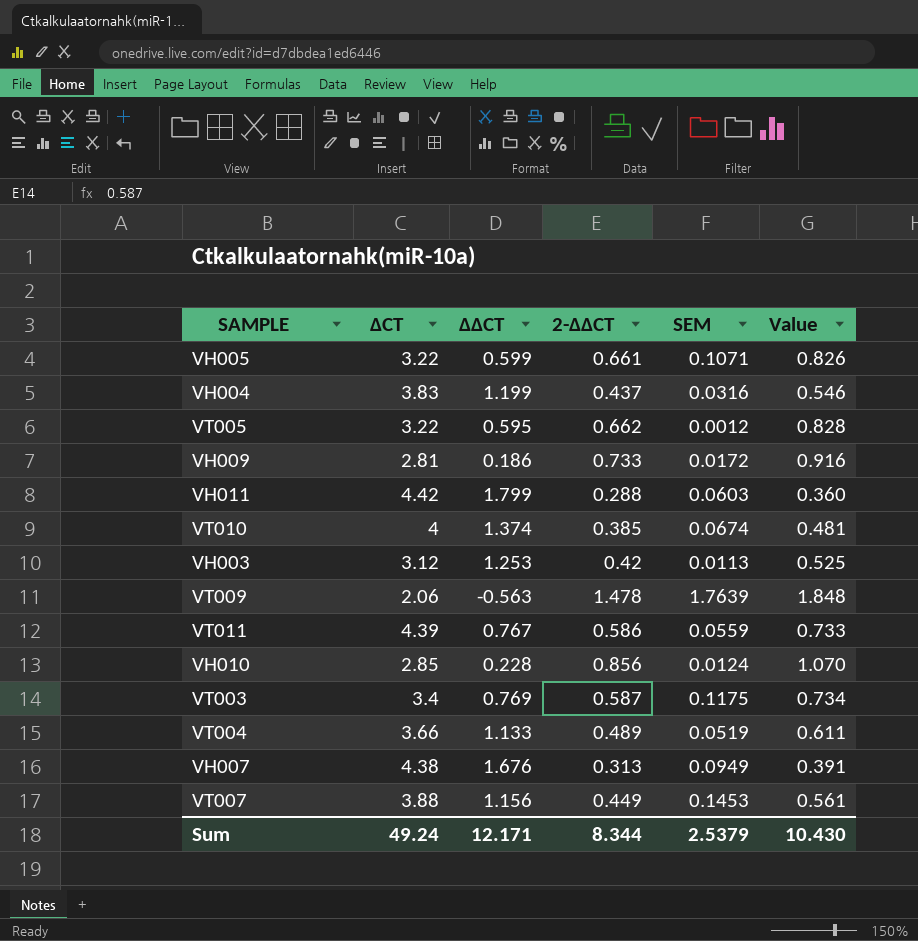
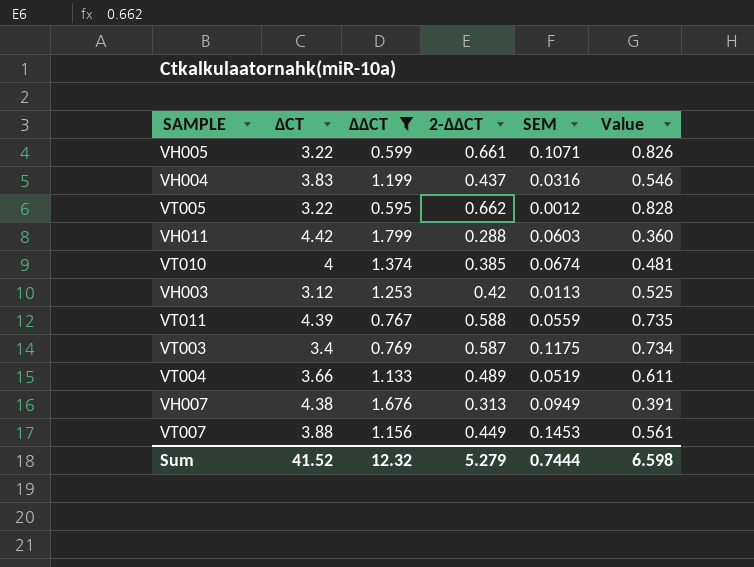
filter: none -> ΔΔCT >= 0.595
VT011 | 2-ΔΔCT: 0.586 -> 0.588
VT011 | Value: 0.733 -> 0.735
Sum | ΔCT: 49.24 -> 41.52
Sum | ΔΔCT: 12.171 -> 12.32
Sum | 2-ΔΔCT: 8.344 -> 5.279
Sum | SEM: 2.5379 -> 0.7444
Sum | Value: 10.430 -> 6.598

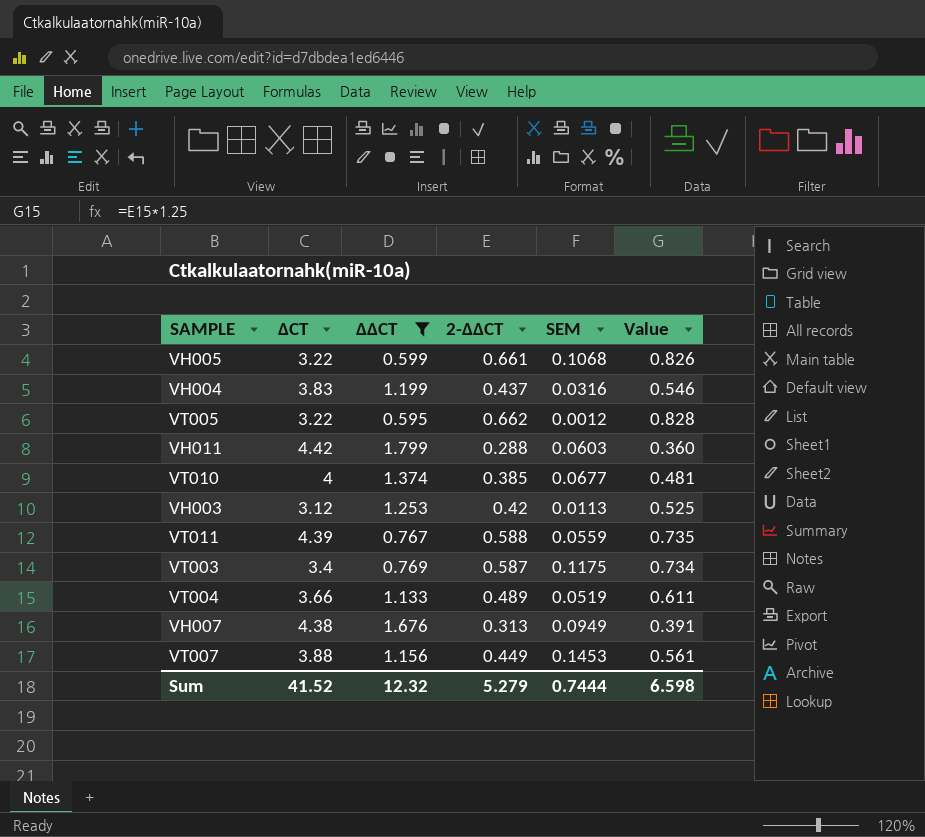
VH005 | SEM: 0.1071 -> 0.1068
VT010 | SEM: 0.0674 -> 0.0677

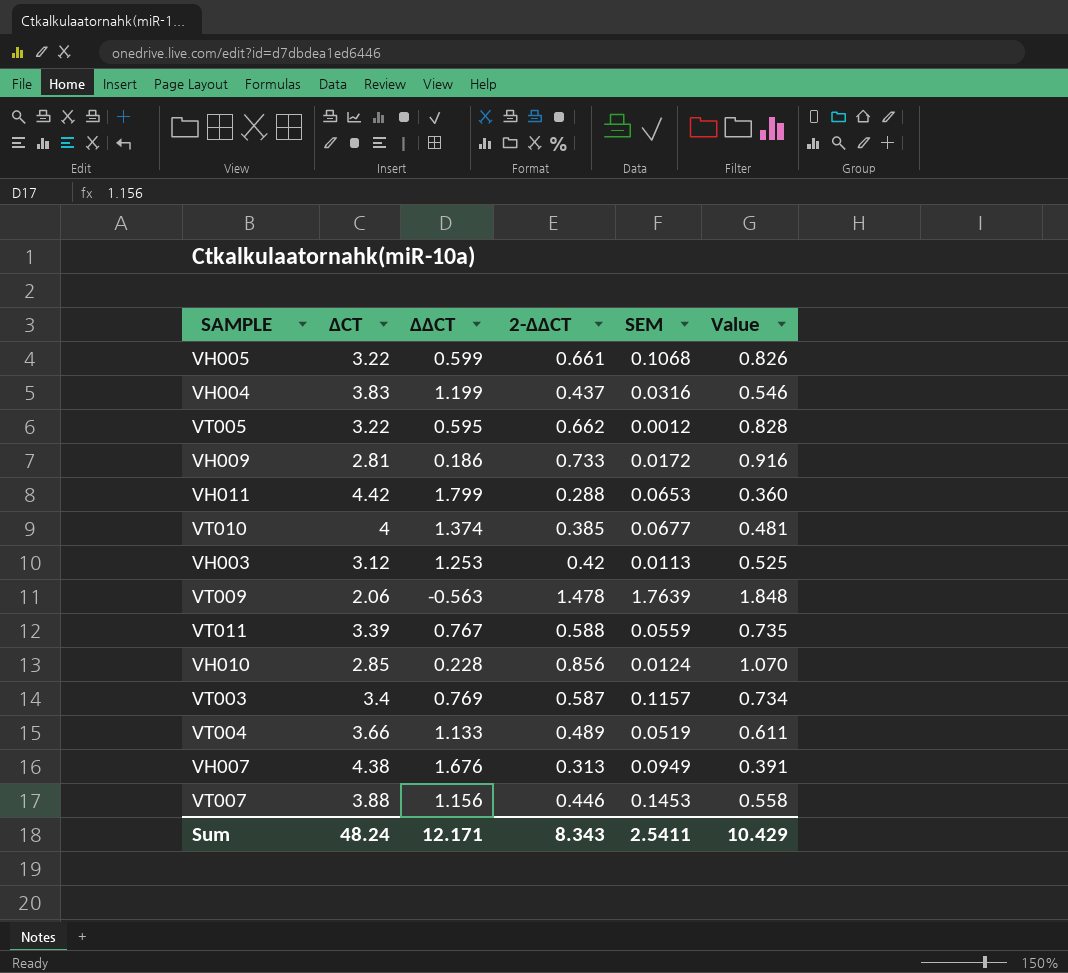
filter: ΔΔCT >= 0.595 -> none
VH011 | SEM: 0.0603 -> 0.0653
VT011 | ΔCT: 4.39 -> 3.39
VT003 | SEM: 0.1175 -> 0.1157
VT007 | 2-ΔΔCT: 0.449 -> 0.446
VT007 | Value: 0.561 -> 0.558
Sum | ΔCT: 41.52 -> 48.24
Sum | ΔΔCT: 12.32 -> 12.171
Sum | 2-ΔΔCT: 5.279 -> 8.343
Sum | SEM: 0.7444 -> 2.5411
Sum | Value: 6.598 -> 10.429

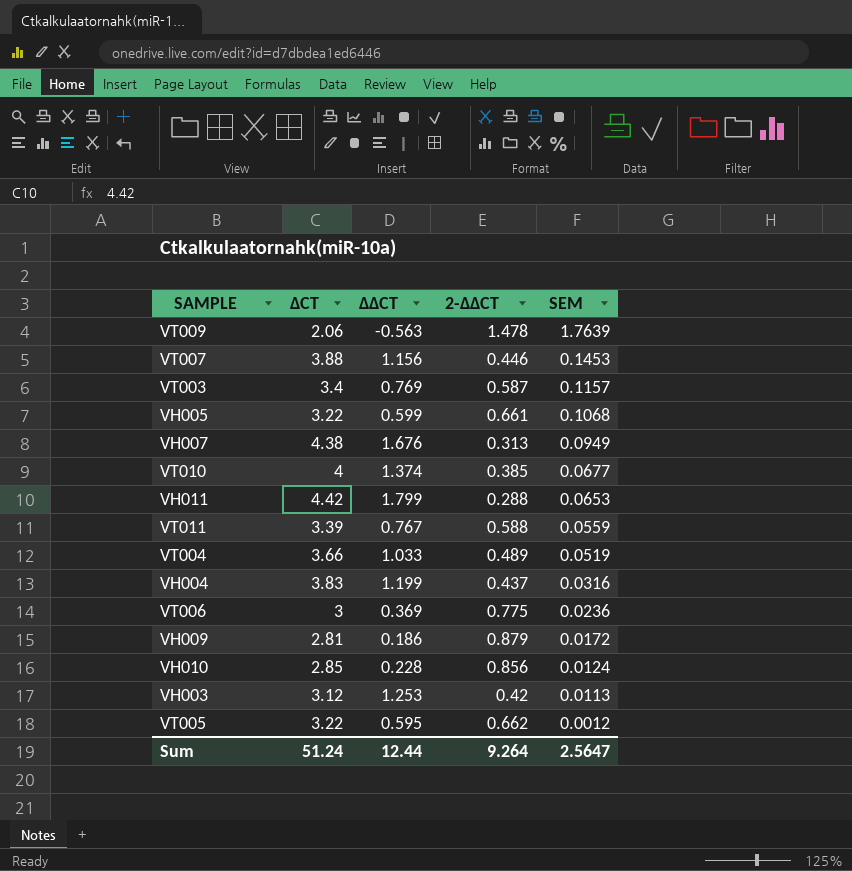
row order: none -> SEM descending
column Value | formula: [2-ΔΔCT] * 1.25 -> none
VT004 | ΔΔCT: 1.133 -> 1.033
row VT006: none -> 3 | 0.369 | 0.775 | 0.0236
VH009 | 2-ΔΔCT: 0.733 -> 0.879
Sum | ΔCT: 48.24 -> 51.24
Sum | ΔΔCT: 12.171 -> 12.44
Sum | 2-ΔΔCT: 8.343 -> 9.264
Sum | SEM: 2.5411 -> 2.5647

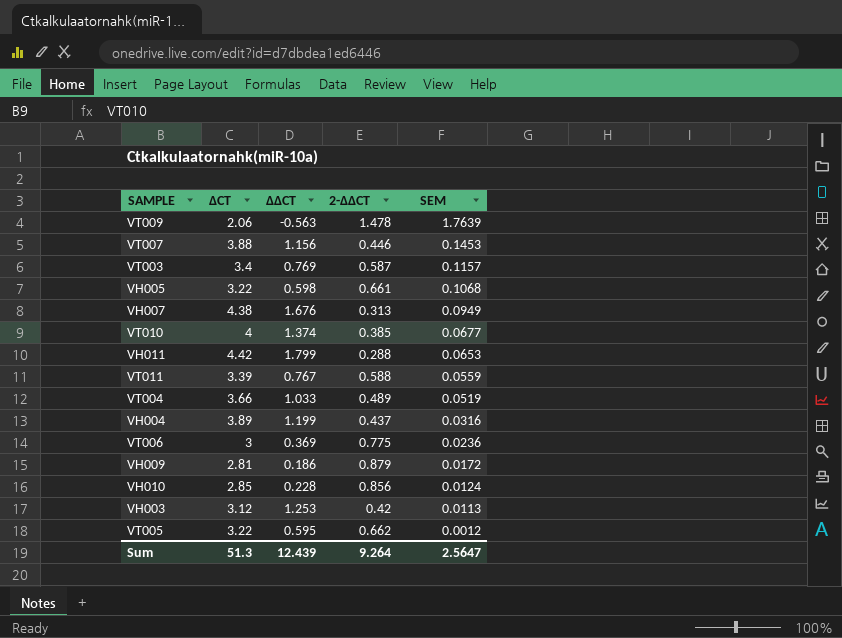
VH005 | ΔΔCT: 0.599 -> 0.598
VH004 | ΔCT: 3.83 -> 3.89
Sum | ΔCT: 51.24 -> 51.3
Sum | ΔΔCT: 12.44 -> 12.439

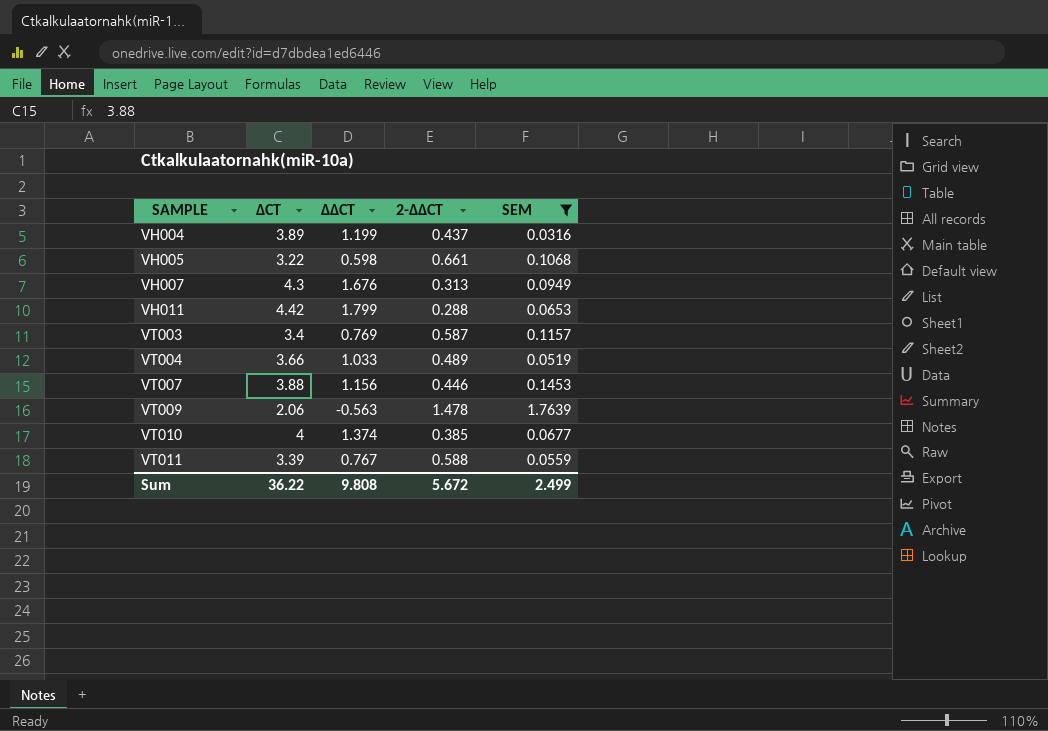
filter: none -> SEM >= 0.0316
row order: SEM descending -> SAMPLE ascending
VH007 | ΔCT: 4.38 -> 4.3
Sum | ΔCT: 51.3 -> 36.22
Sum | ΔΔCT: 12.439 -> 9.808
Sum | 2-ΔΔCT: 9.264 -> 5.672
Sum | SEM: 2.5647 -> 2.499

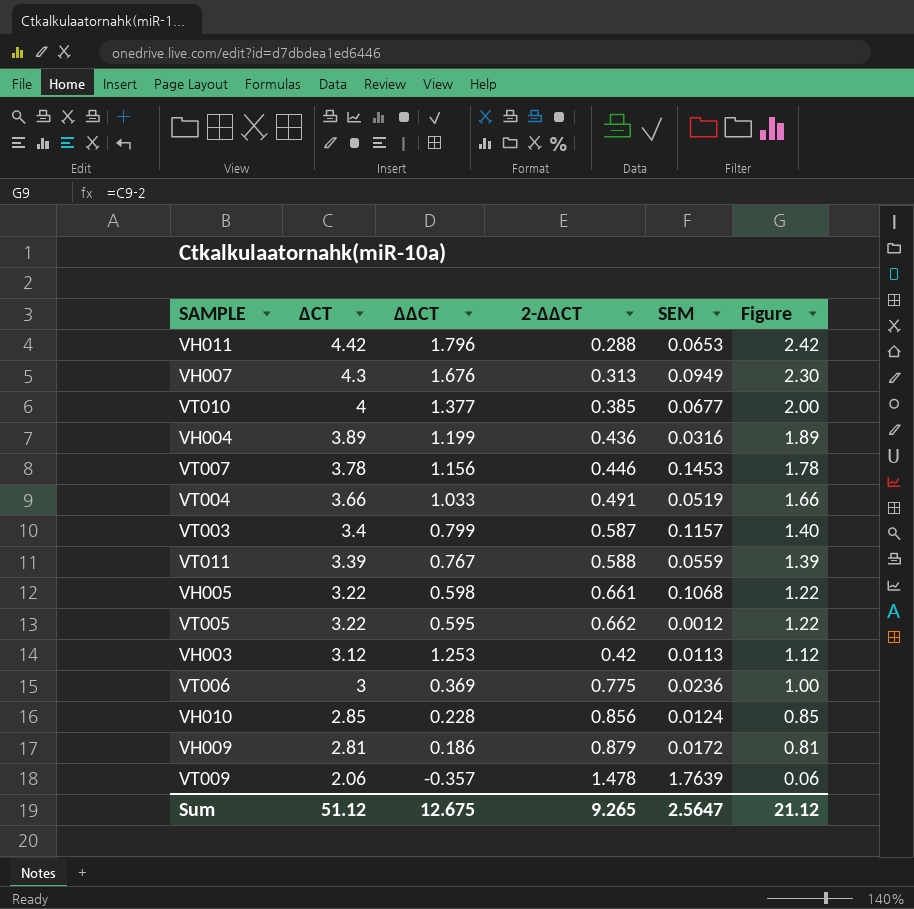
filter: SEM >= 0.0316 -> none
row order: SAMPLE ascending -> ΔCT descending
column Figure | formula: none -> [ΔCT] - 2
VH011 | ΔΔCT: 1.799 -> 1.796
VT010 | ΔΔCT: 1.374 -> 1.377
VH004 | 2-ΔΔCT: 0.437 -> 0.436
VT007 | ΔCT: 3.88 -> 3.78
VT004 | 2-ΔΔCT: 0.489 -> 0.491
VT003 | ΔΔCT: 0.769 -> 0.799
VT009 | ΔΔCT: -0.563 -> -0.357
Sum | ΔCT: 36.22 -> 51.12
Sum | ΔΔCT: 9.808 -> 12.675
Sum | 2-ΔΔCT: 5.672 -> 9.265
Sum | SEM: 2.499 -> 2.5647

